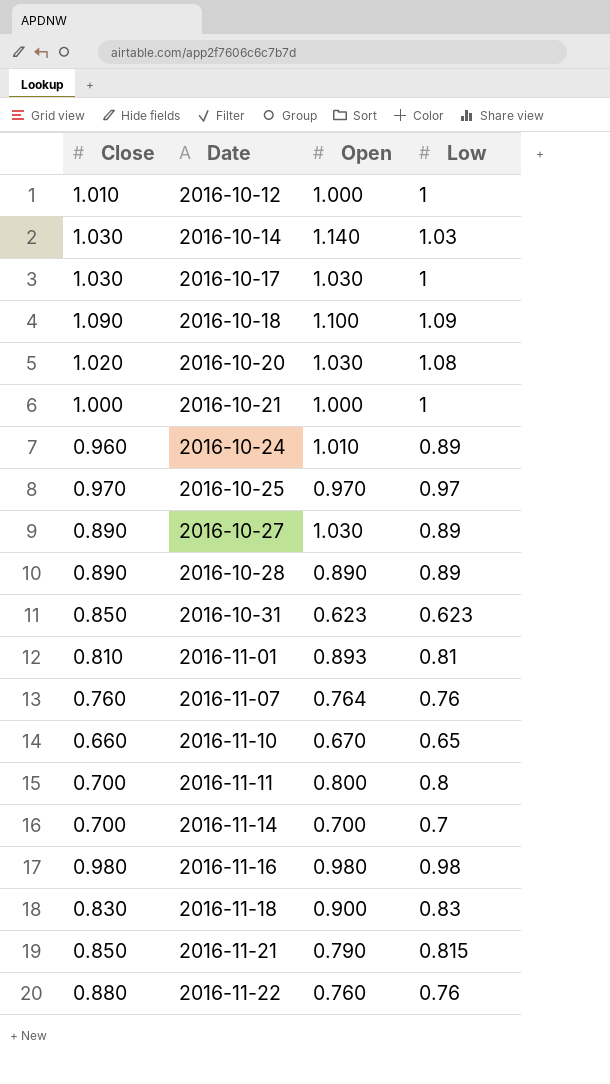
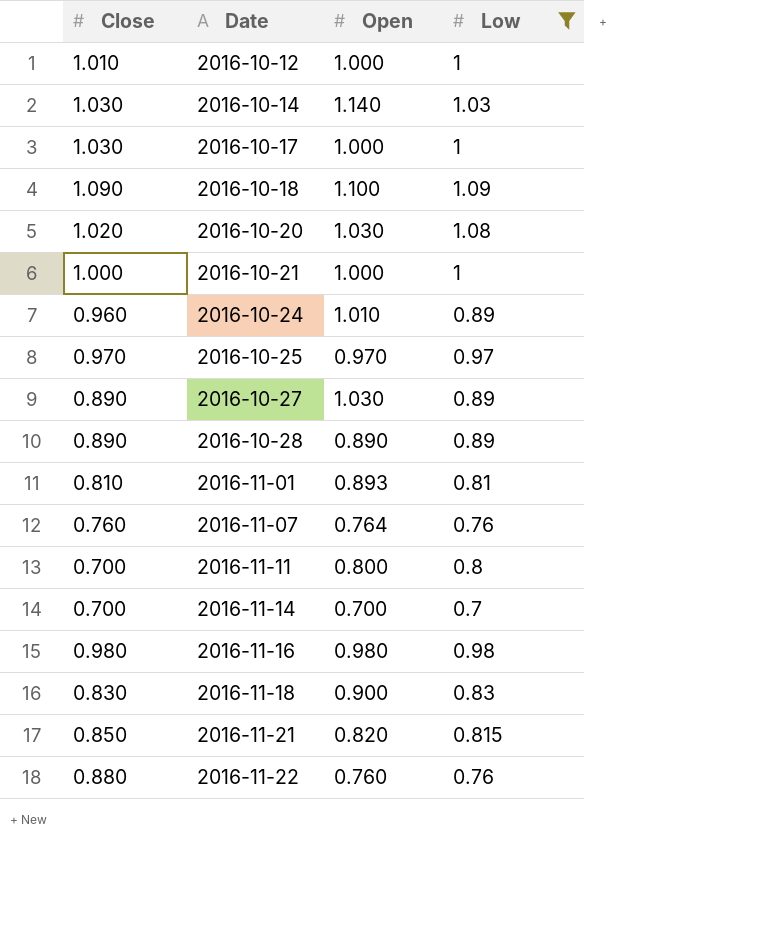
filter: none -> Low >= 0.7
2016-10-17 | Open: 1.030 -> 1.000
2016-11-21 | Open: 0.790 -> 0.820

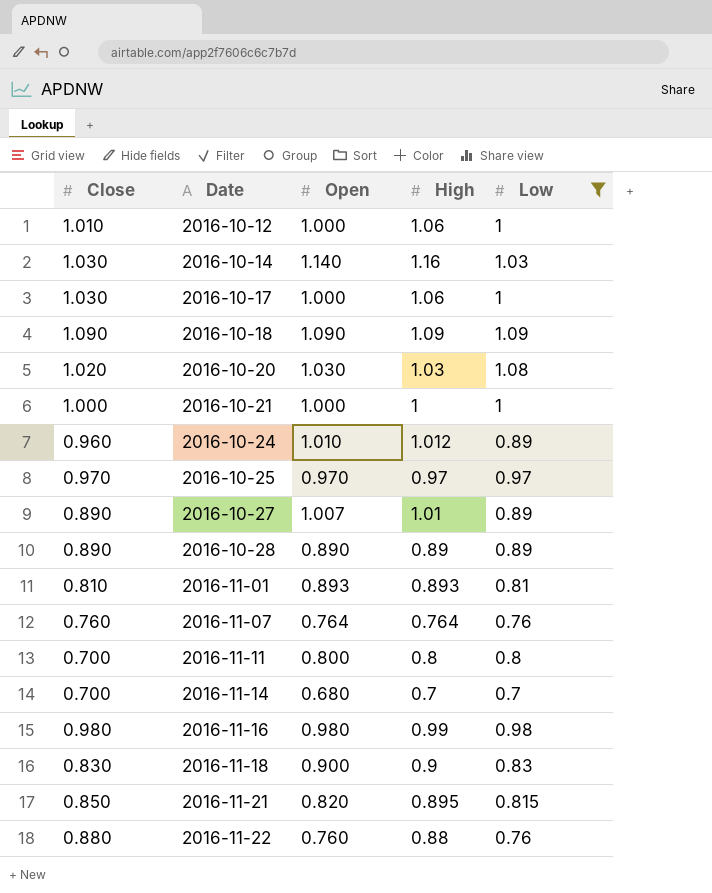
column High | position: none -> 4
2016-10-18 | Open: 1.100 -> 1.090
2016-10-27 | Open: 1.030 -> 1.007
2016-11-14 | Open: 0.700 -> 0.680

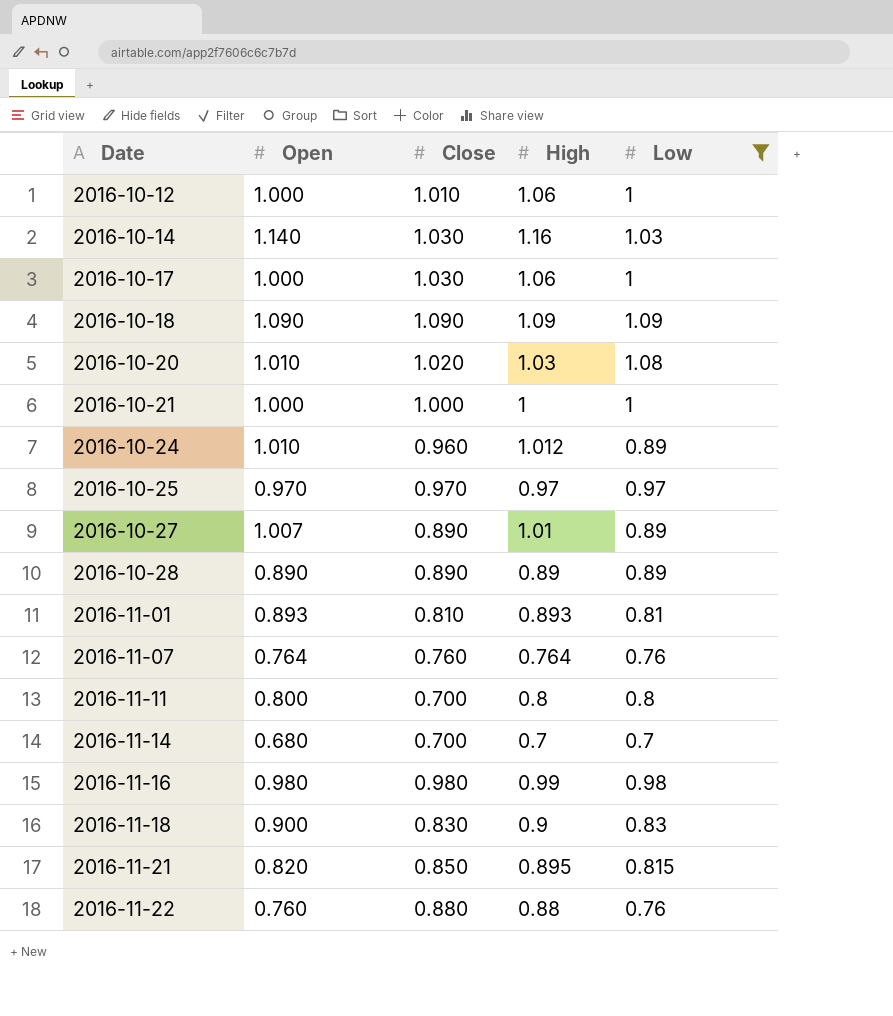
column Close | position: 1 -> 3
2016-10-20 | Open: 1.030 -> 1.010

